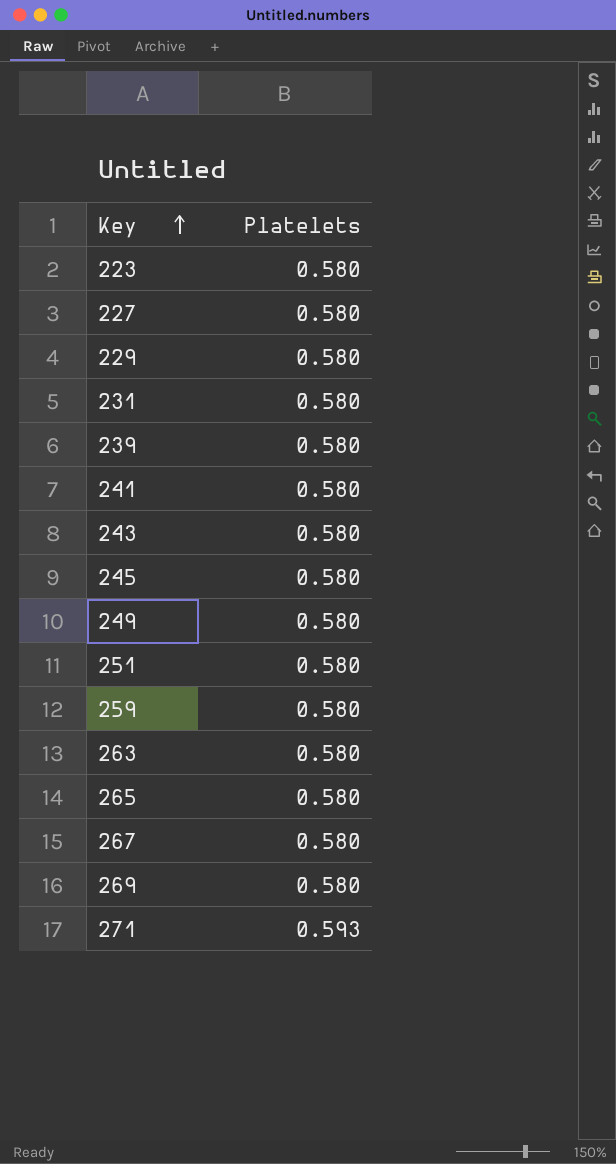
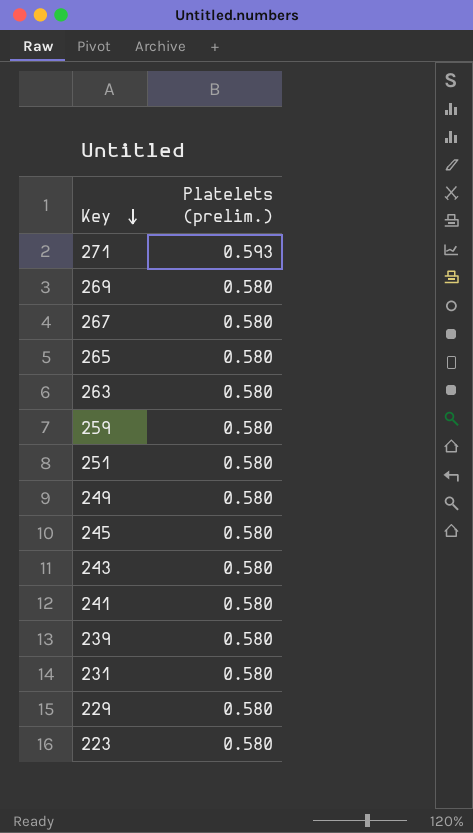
row order: Key ascending -> Key descending
column name: Platelets -> Platelets (prelim.)
row 227: 0.580 -> none

